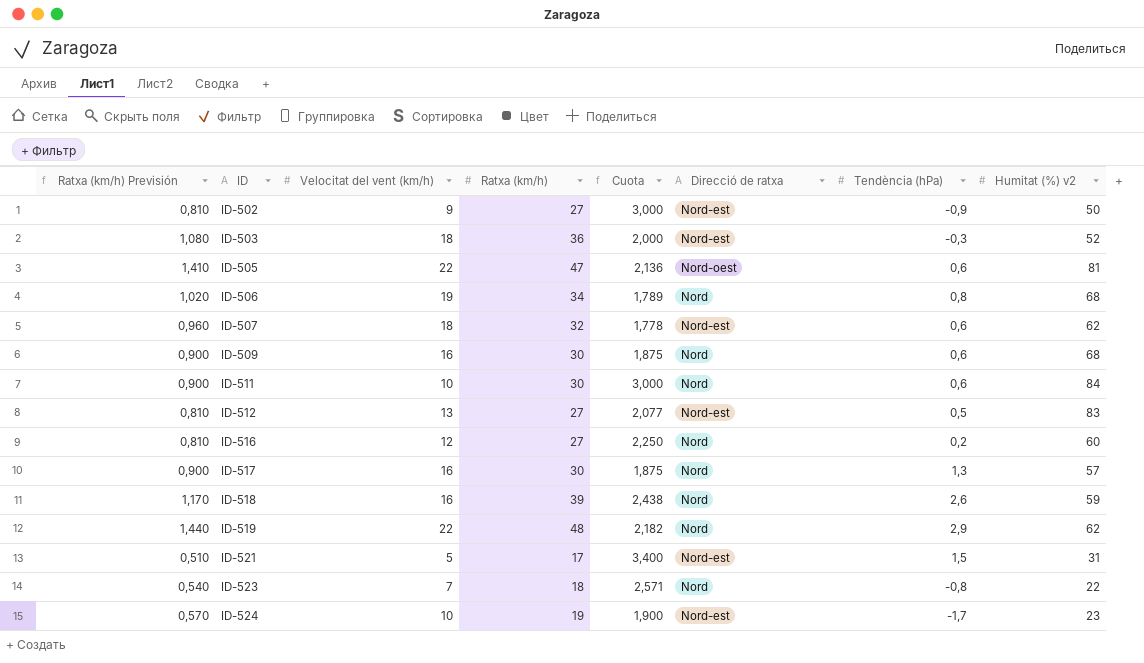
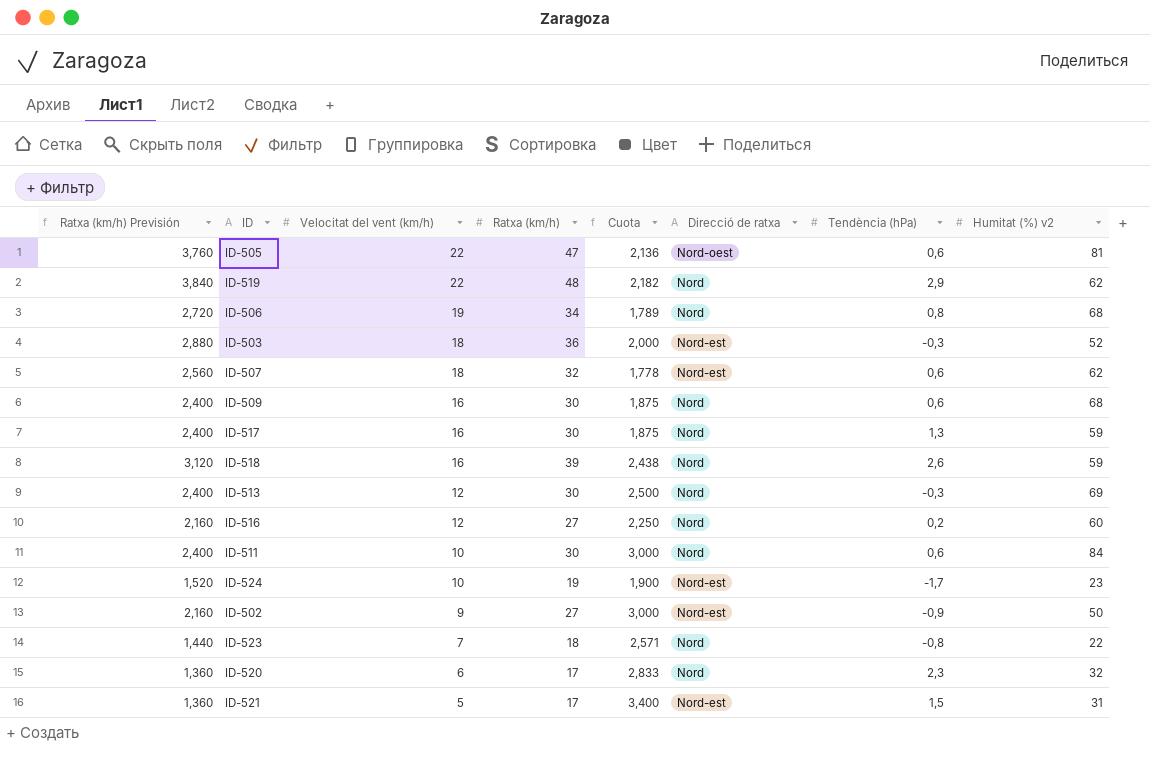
row order: ID ascending -> Velocitat del vent (km/h) descending
column Ratxa (km/h) Previsión | formula: [Ratxa (km/h)] * 0,03 -> [Ratxa (km/h)] * 0,08
row ID-512: 0,810 | 13 | 27 | 2,077 | Nord-est | 0,5 | 83 -> none
ID-517 | Humitat (%) v2: 57 -> 59
row ID-513: none -> 2,400 | 12 | 30 | 2,500 | Nord | -0,3 | 69
row ID-520: none -> 1,360 | 6 | 17 | 2,833 | Nord | 2,3 | 32

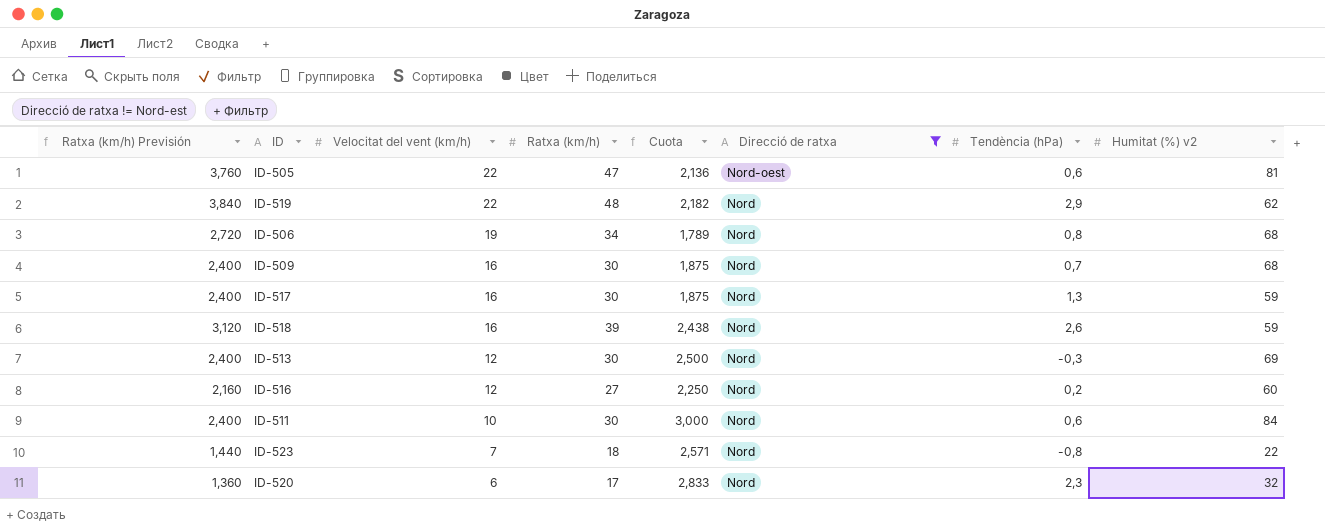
filter: none -> Direcció de ratxa != Nord-est
ID-509 | Tendència (hPa): 0,6 -> 0,7

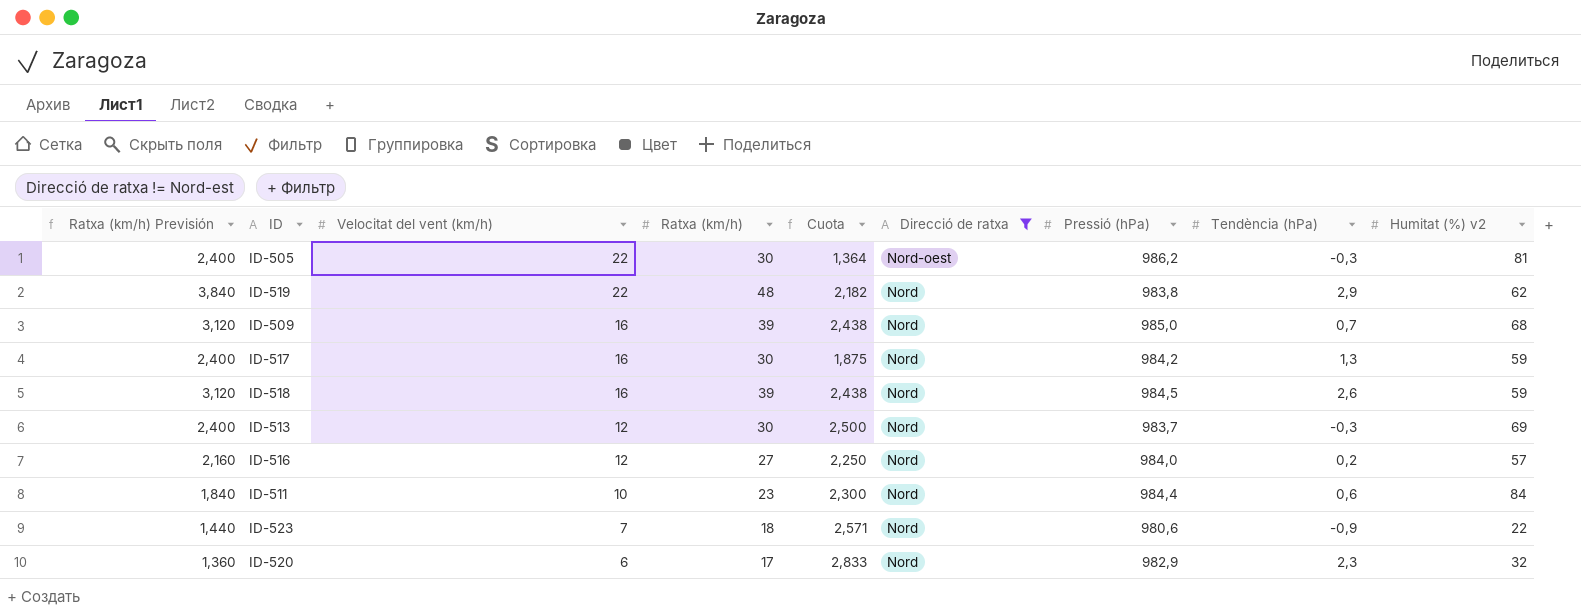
column Pressió (hPa) | position: none -> 7
row ID-506: 2,720 | 19 | 34 | 1,789 | Nord | 0,8 | 68 -> none
ID-505 | Ratxa (km/h) Previsión: 3,760 -> 2,400
ID-505 | Ratxa (km/h): 47 -> 30
ID-505 | Cuota: 2,136 -> 1,364
ID-505 | Tendència (hPa): 0,6 -> -0,3
ID-509 | Ratxa (km/h) Previsión: 2,400 -> 3,120
ID-509 | Ratxa (km/h): 30 -> 39
ID-509 | Cuota: 1,875 -> 2,438
ID-516 | Humitat (%) v2: 60 -> 57
ID-511 | Ratxa (km/h) Previsión: 2,400 -> 1,840
ID-511 | Ratxa (km/h): 30 -> 23
ID-511 | Cuota: 3,000 -> 2,300
ID-523 | Tendència (hPa): -0,8 -> -0,9

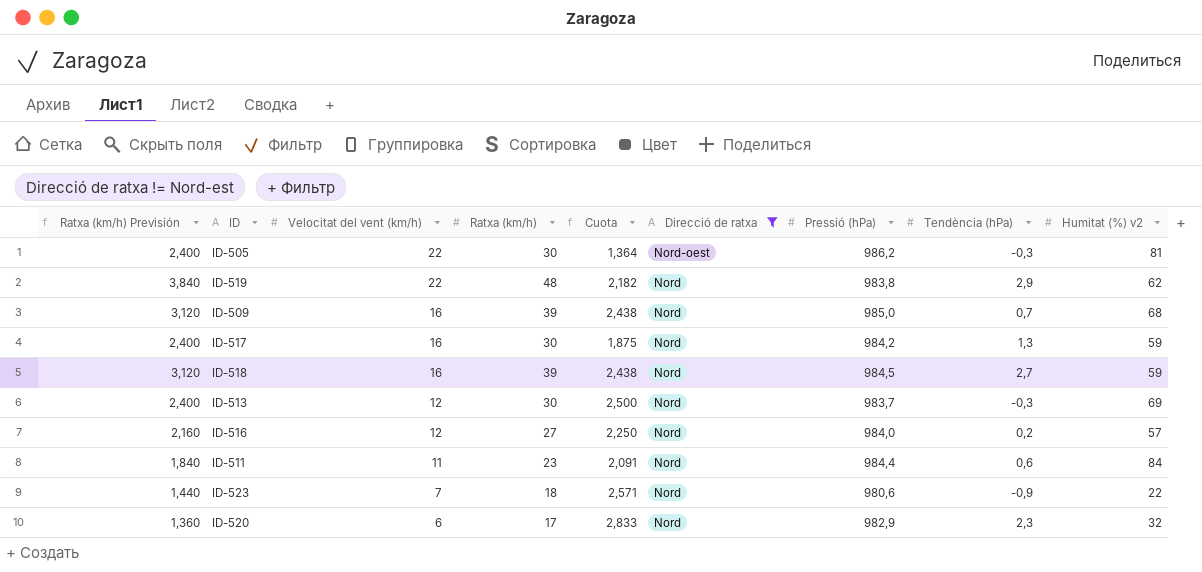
ID-518 | Tendència (hPa): 2,6 -> 2,7
ID-511 | Velocitat del vent (km/h): 10 -> 11
ID-511 | Cuota: 2,300 -> 2,091

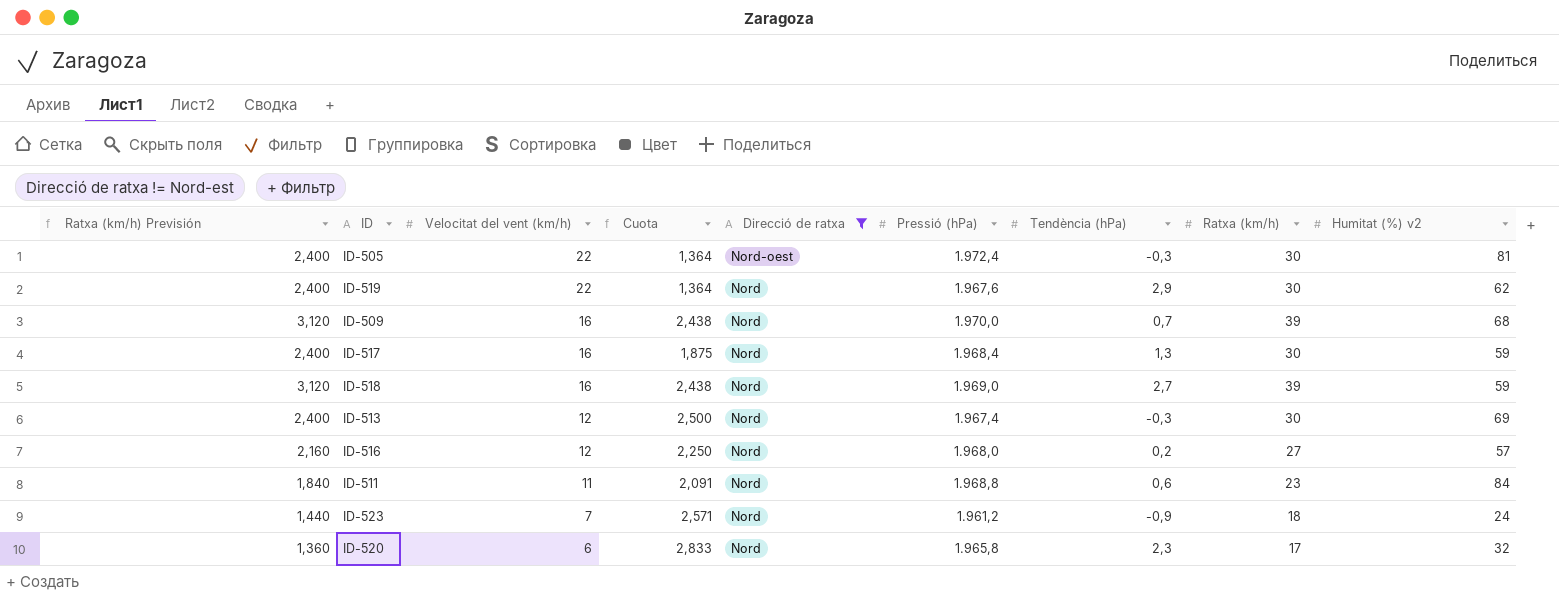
column Ratxa (km/h) | position: 4 -> 8
ID-505 | Pressió (hPa): 986,2 -> 1.972,4
ID-519 | Ratxa (km/h) Previsión: 3,840 -> 2,400
ID-519 | Cuota: 2,182 -> 1,364
ID-519 | Pressió (hPa): 983,8 -> 1.967,6
ID-519 | Ratxa (km/h): 48 -> 30
ID-509 | Pressió (hPa): 985,0 -> 1.970,0
ID-517 | Pressió (hPa): 984,2 -> 1.968,4
ID-518 | Pressió (hPa): 984,5 -> 1.969,0
ID-513 | Pressió (hPa): 983,7 -> 1.967,4
ID-516 | Pressió (hPa): 984,0 -> 1.968,0
ID-511 | Pressió (hPa): 984,4 -> 1.968,8
ID-523 | Pressió (hPa): 980,6 -> 1.961,2
ID-523 | Humitat (%) v2: 22 -> 24
ID-520 | Pressió (hPa): 982,9 -> 1.965,8

